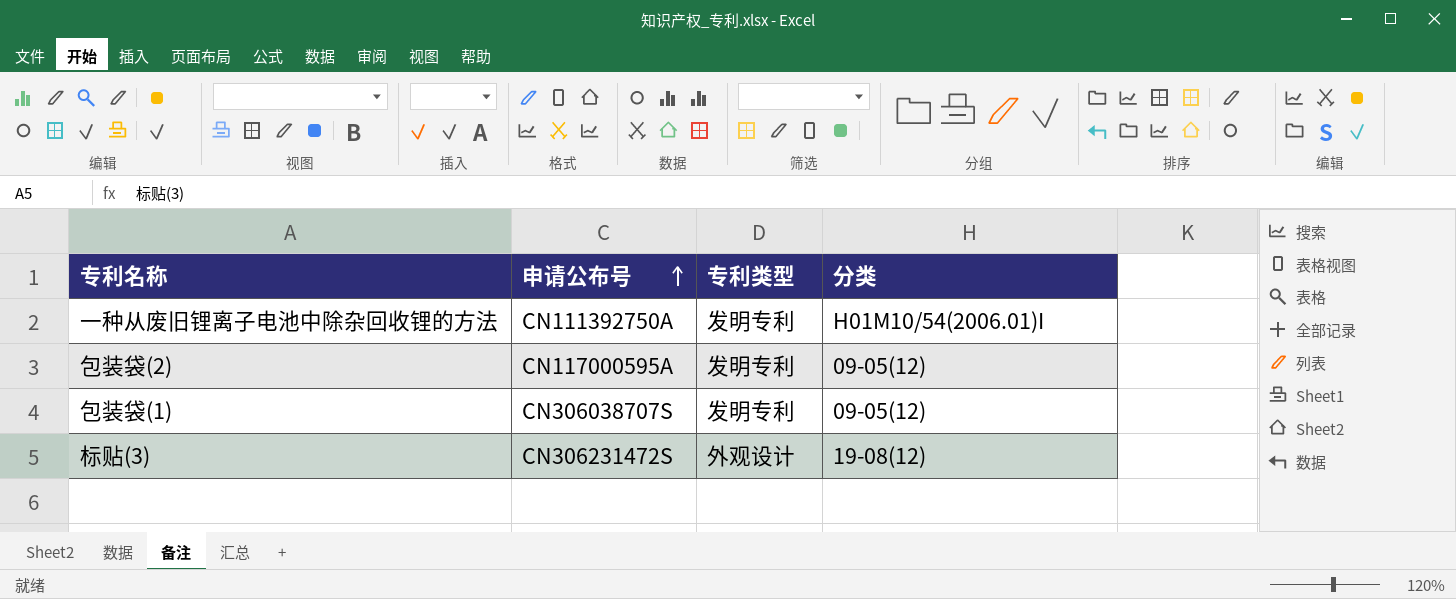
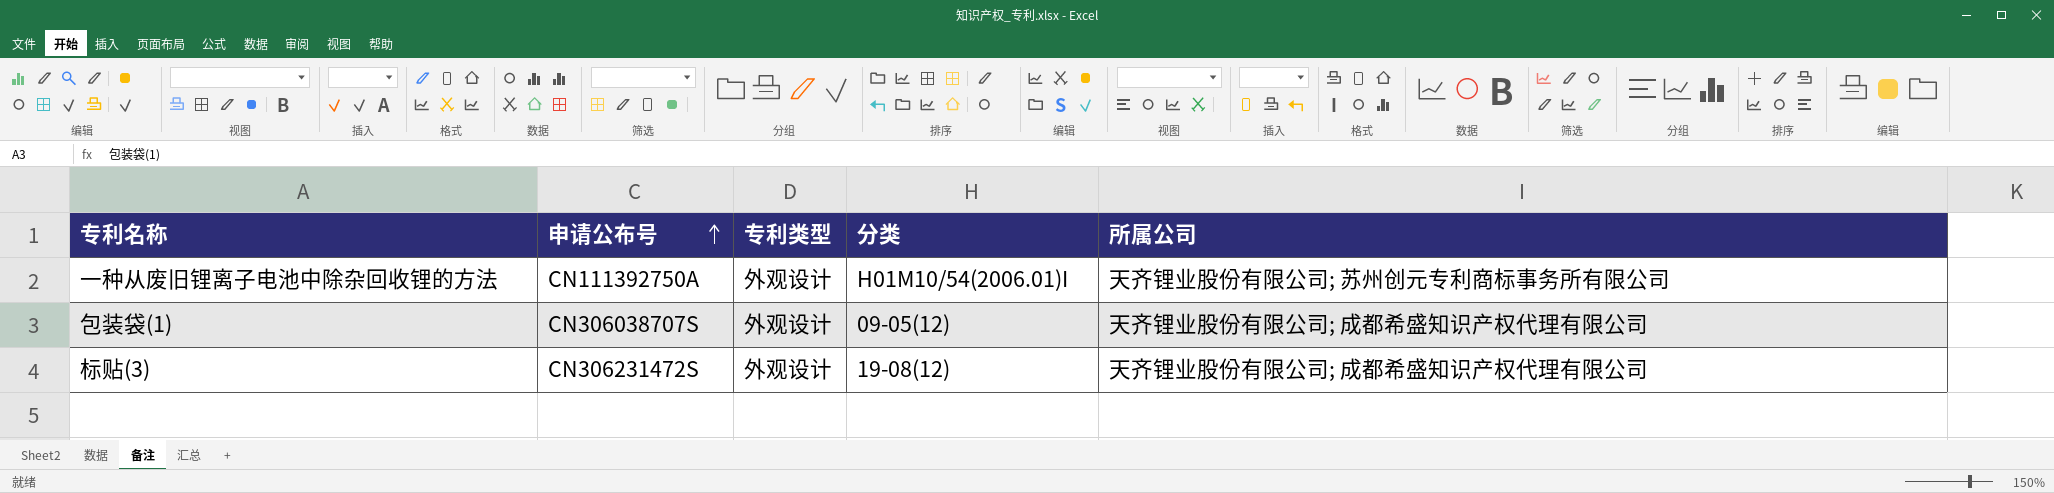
column 所属公司 | position: none -> 5
row 包装袋(2): CN117000595A | 发明专利 | 09-05(12) -> none
一种从废旧锂离子电池中除杂回收锂的方法 | 专利类型: 发明专利 -> 外观设计
包装袋(1) | 专利类型: 发明专利 -> 外观设计

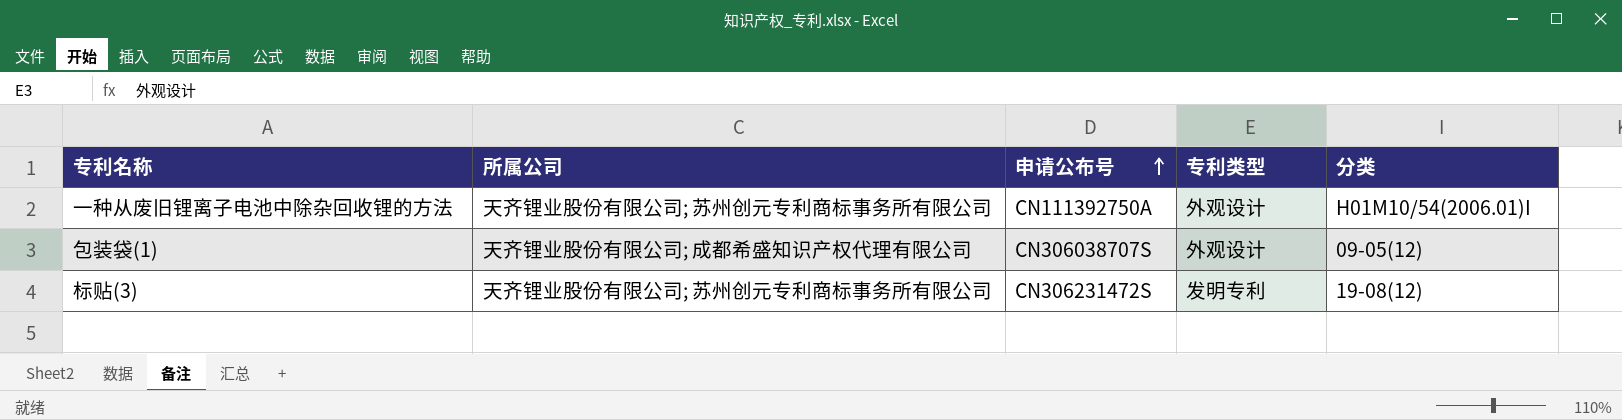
column 所属公司 | position: 5 -> 2
标贴(3) | 所属公司: 天齐锂业股份有限公司; 成都希盛知识产权代理有限公司 -> 天齐锂业股份有限公司; 苏州创元专利商标事务所有限公司
标贴(3) | 专利类型: 外观设计 -> 发明专利

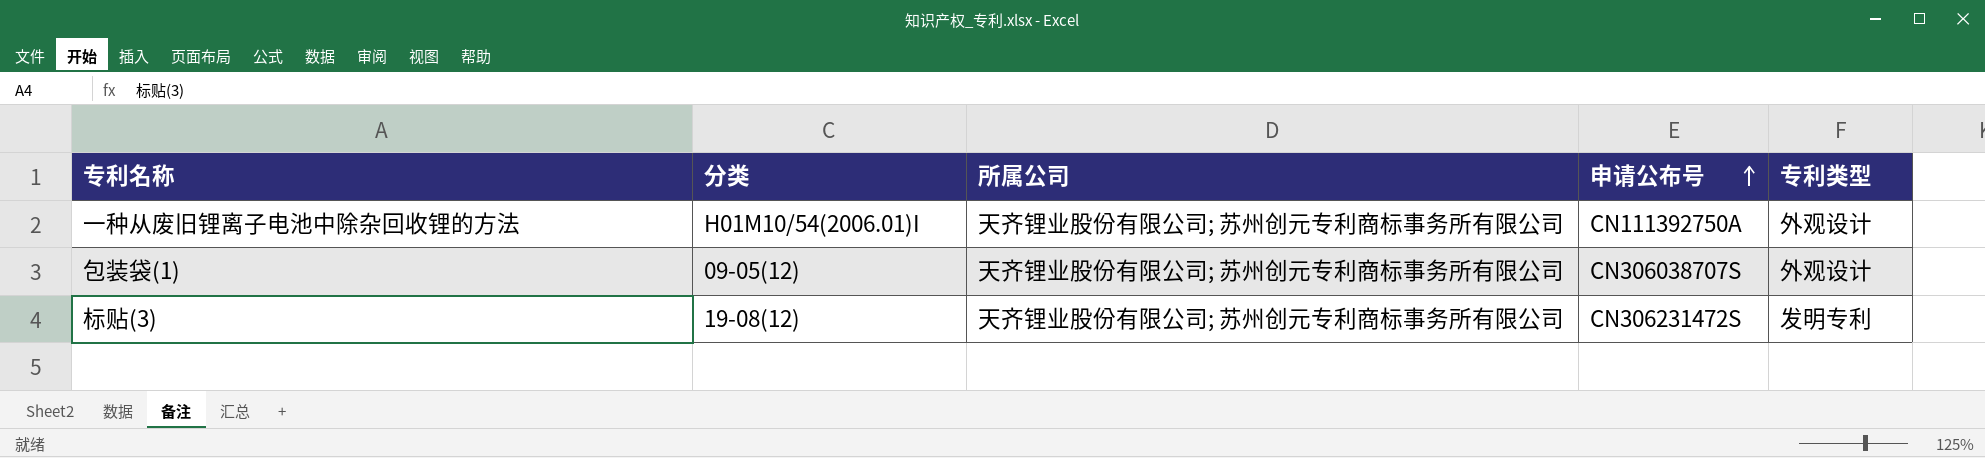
column 分类 | position: 5 -> 2
包装袋(1) | 所属公司: 天齐锂业股份有限公司; 成都希盛知识产权代理有限公司 -> 天齐锂业股份有限公司; 苏州创元专利商标事务所有限公司

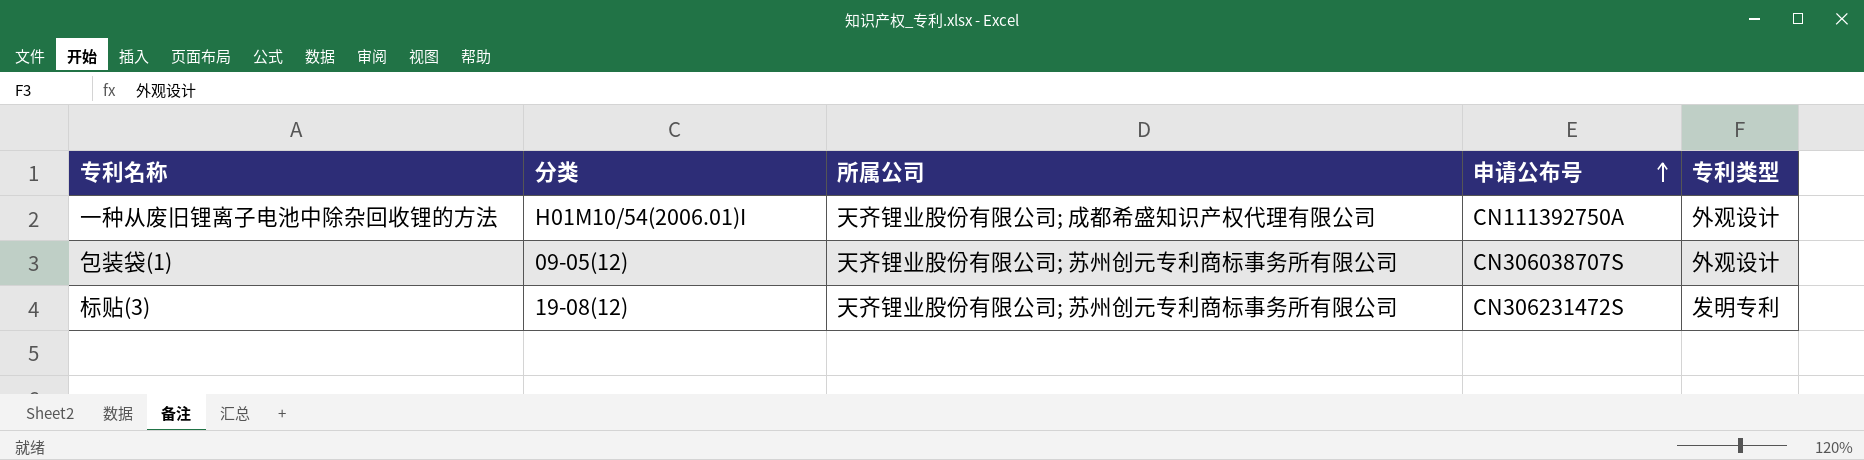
一种从废旧锂离子电池中除杂回收锂的方法 | 所属公司: 天齐锂业股份有限公司; 苏州创元专利商标事务所有限公司 -> 天齐锂业股份有限公司; 成都希盛知识产权代理有限公司

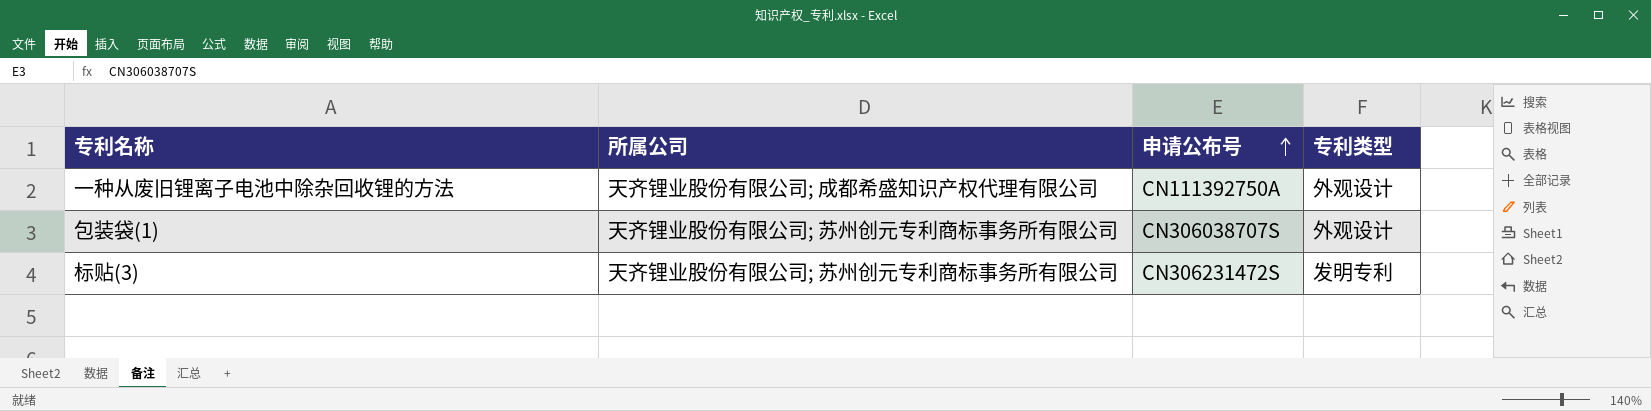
column 分类 | position: 2 -> none

